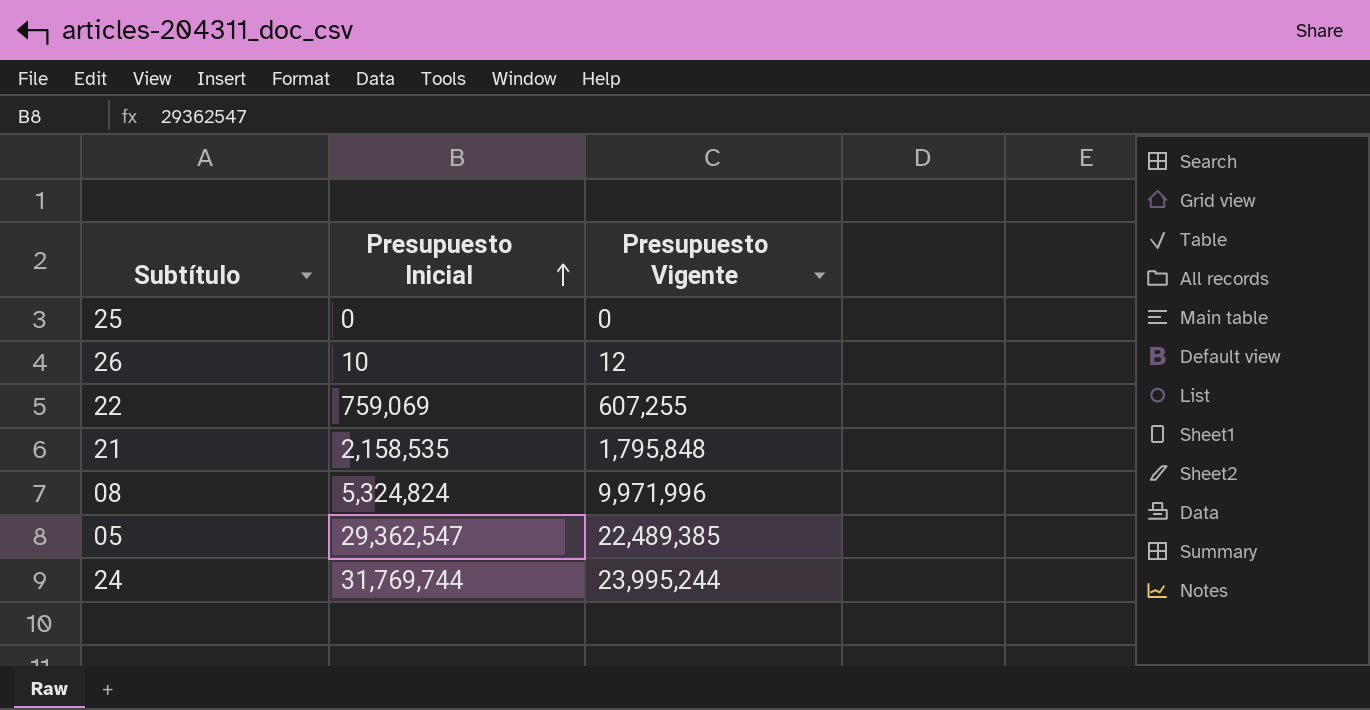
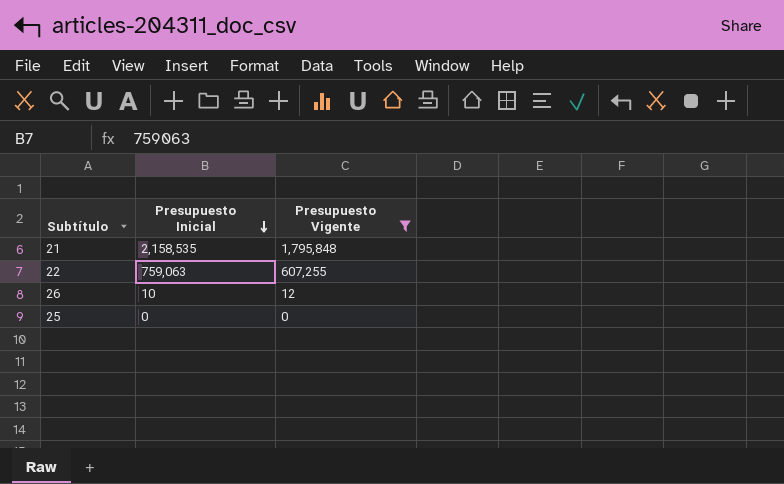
filter: none -> Presupuesto Vigente <= 1,795,848
row order: Presupuesto Inicial ascending -> Presupuesto Inicial descending
22 | Presupuesto Inicial: 759,069 -> 759,063

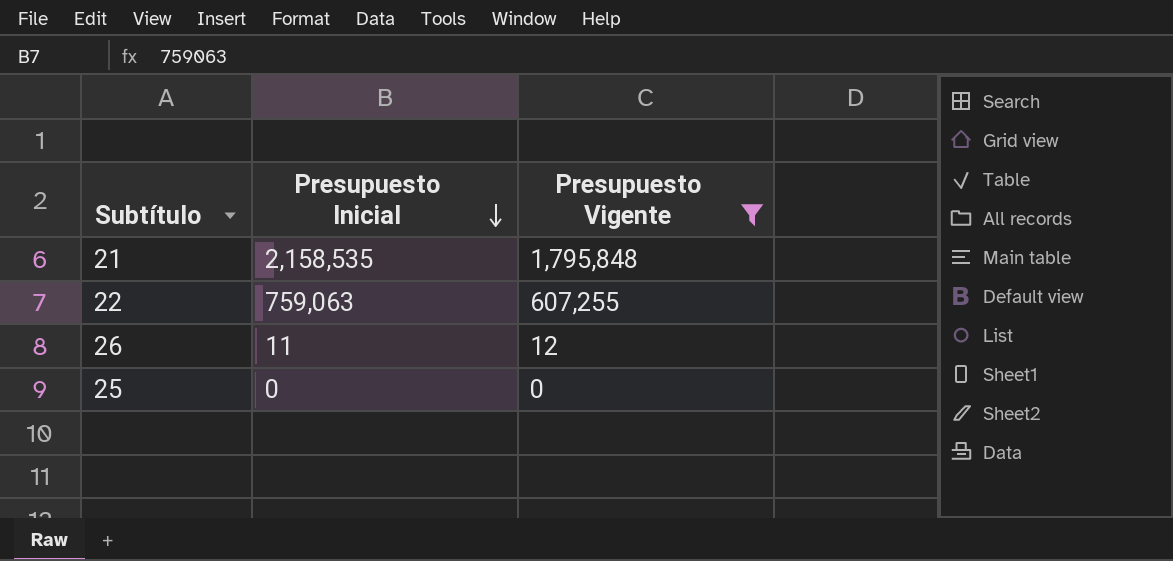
26 | Presupuesto Inicial: 10 -> 11

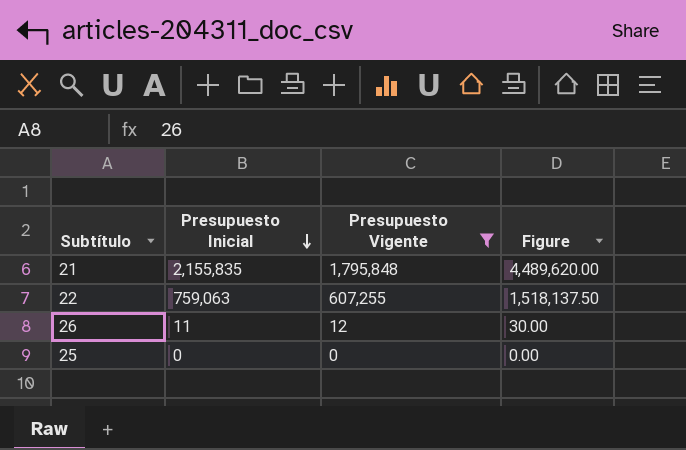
column Figure | formula: none -> [Presupuesto Vigente] * 2.5
21 | Presupuesto Inicial: 2,158,535 -> 2,155,835

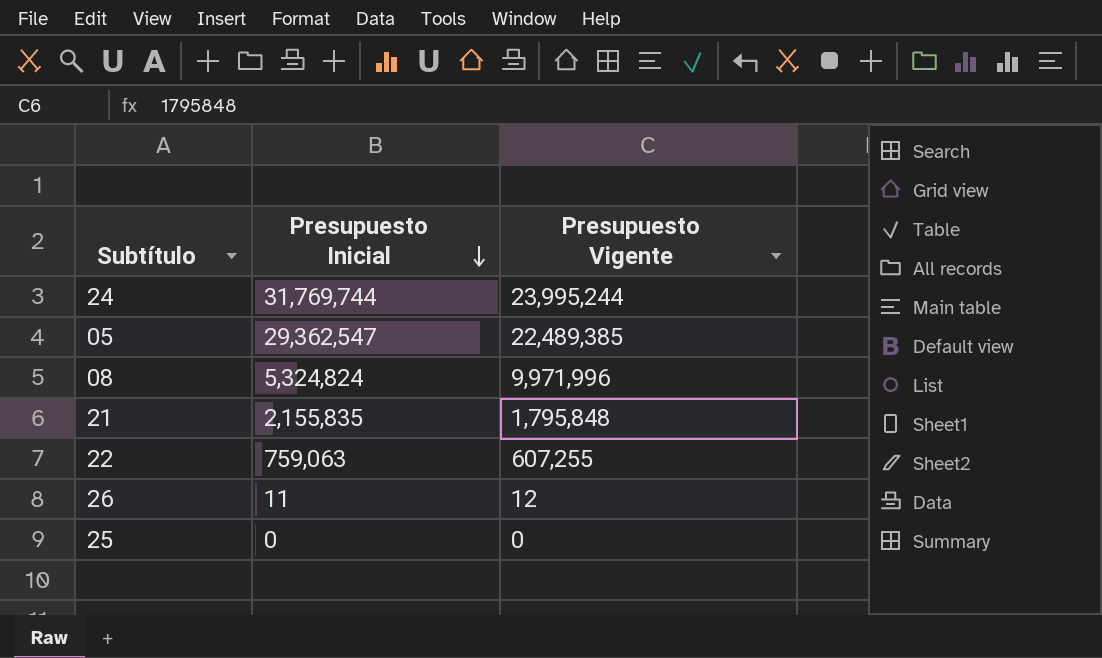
filter: Presupuesto Vigente <= 1,795,848 -> none
column Figure | formula: [Presupuesto Vigente] * 2.5 -> none

